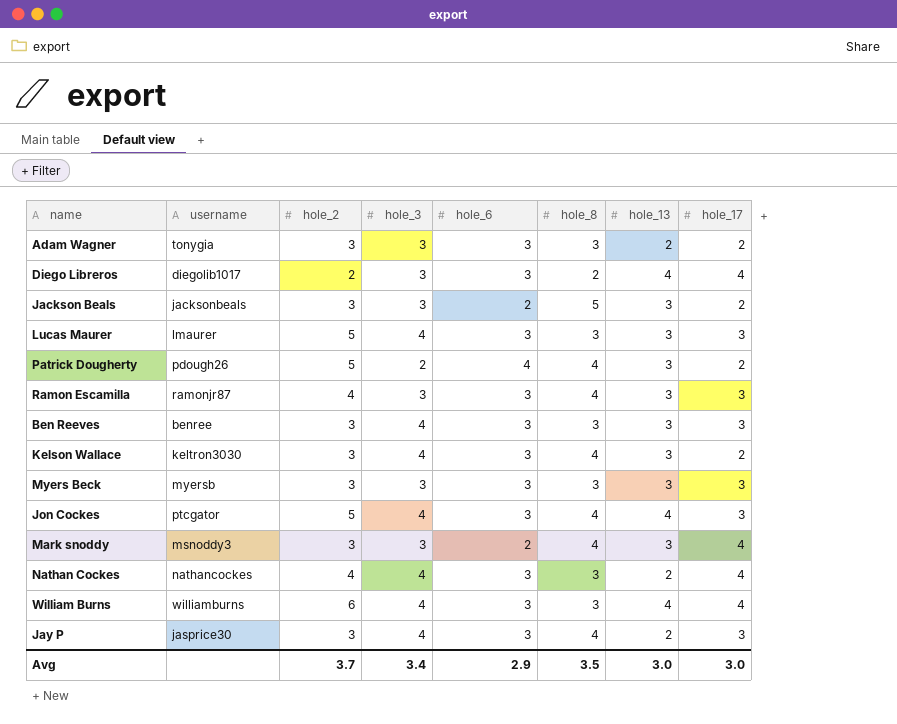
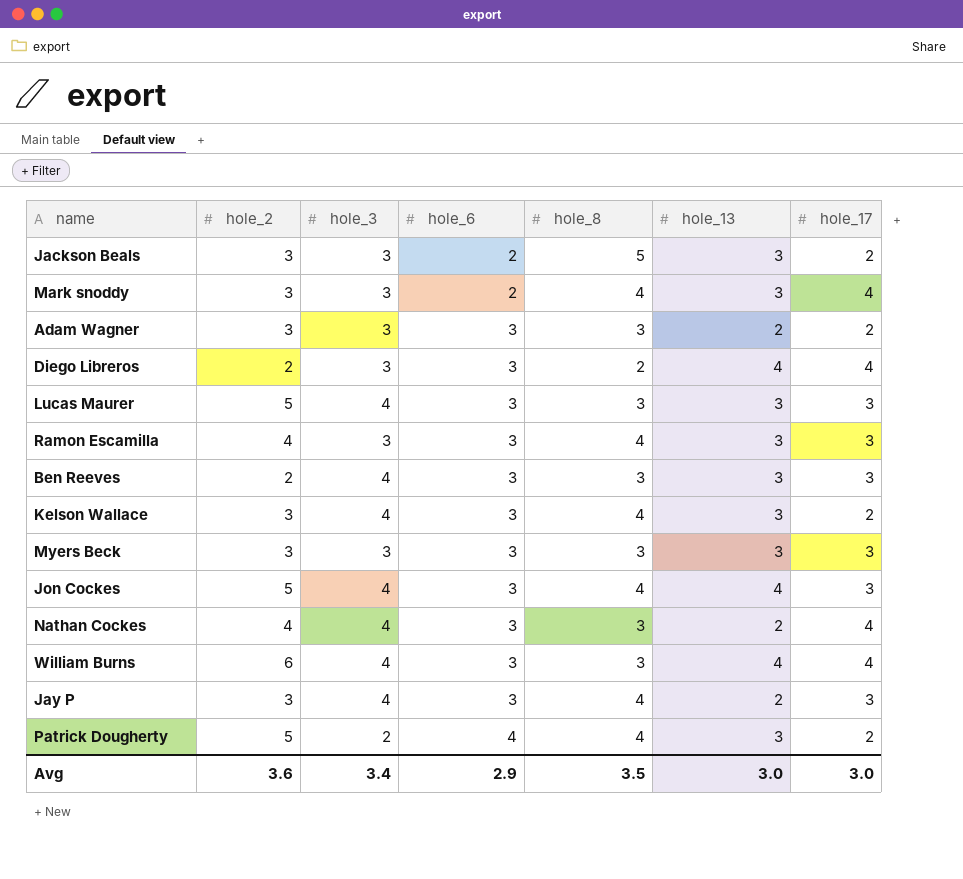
row order: none -> hole_6 ascending
column username | position: 2 -> none
Ben Reeves | hole_2: 3 -> 2
Avg | hole_2: 3.7 -> 3.6

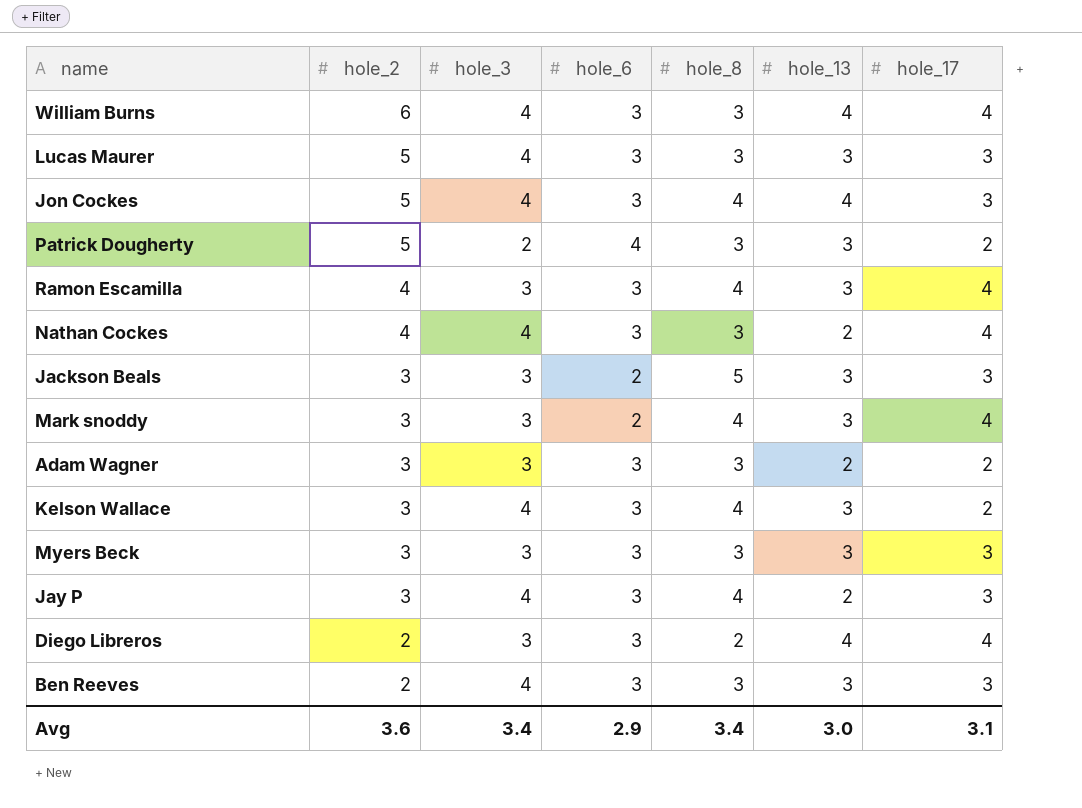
row order: hole_6 ascending -> hole_2 descending
Patrick Dougherty | hole_8: 4 -> 3
Ramon Escamilla | hole_17: 3 -> 4
Jackson Beals | hole_17: 2 -> 3
Avg | hole_8: 3.5 -> 3.4
Avg | hole_17: 3.0 -> 3.1

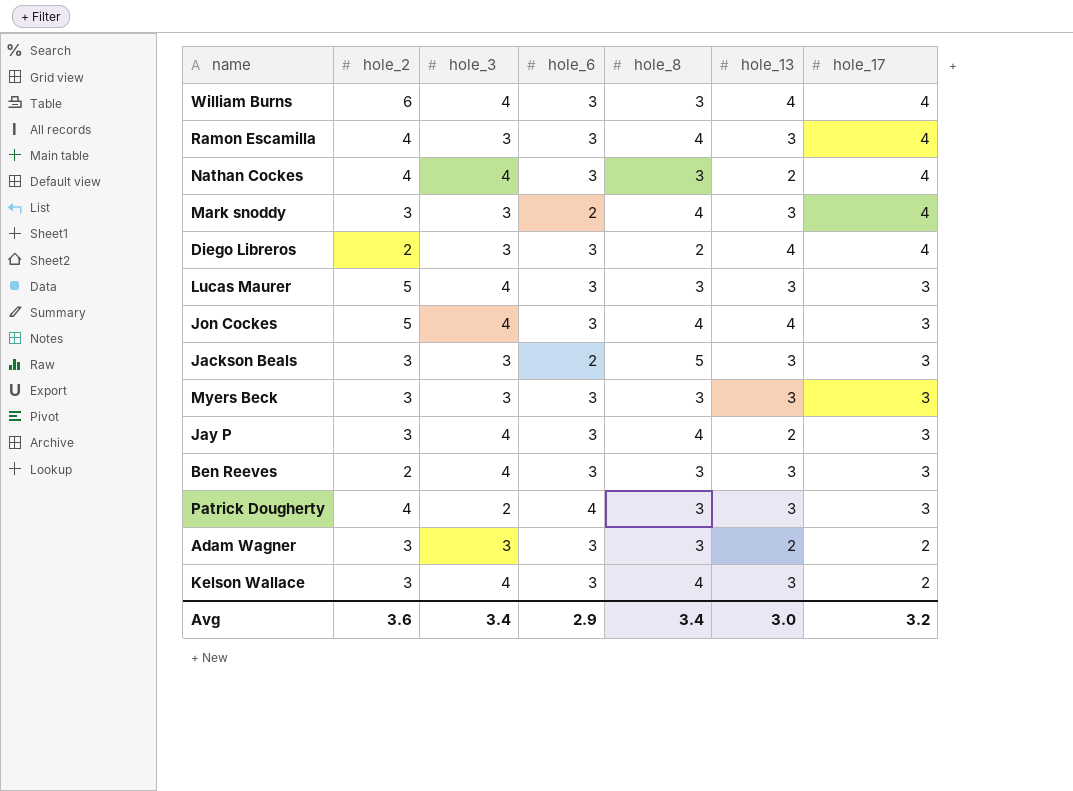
row order: hole_2 descending -> hole_17 descending
Patrick Dougherty | hole_2: 5 -> 4
Patrick Dougherty | hole_17: 2 -> 3
Avg | hole_17: 3.1 -> 3.2

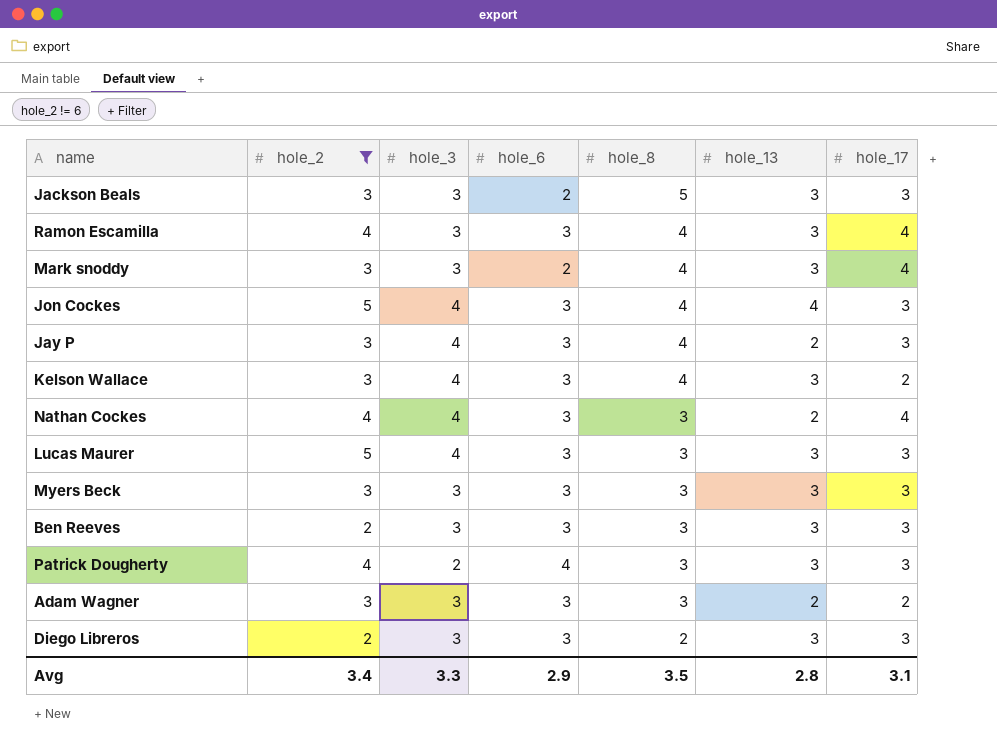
filter: none -> hole_2 != 6
row order: hole_17 descending -> hole_8 descending
Ben Reeves | hole_3: 4 -> 3
Diego Libreros | hole_13: 4 -> 3
Diego Libreros | hole_17: 4 -> 3
Avg | hole_2: 3.6 -> 3.4
Avg | hole_3: 3.4 -> 3.3
Avg | hole_8: 3.4 -> 3.5
Avg | hole_13: 3.0 -> 2.8
Avg | hole_17: 3.2 -> 3.1

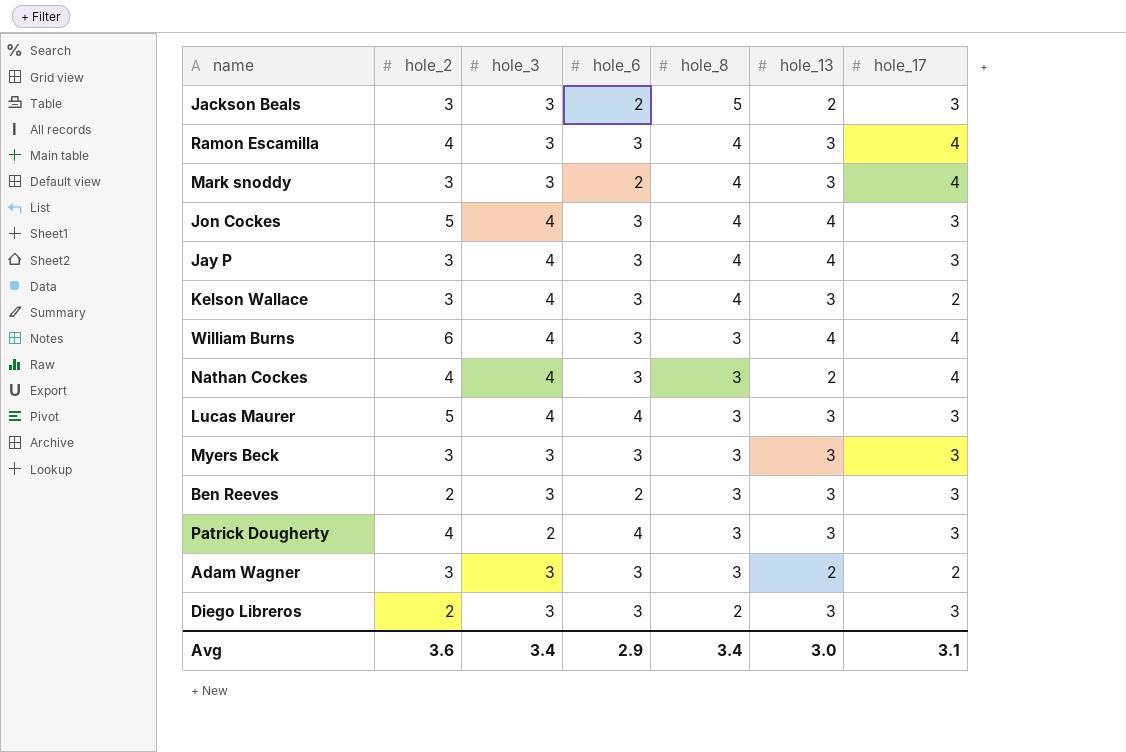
filter: hole_2 != 6 -> none
Jackson Beals | hole_13: 3 -> 2
Jay P | hole_13: 2 -> 4
Lucas Maurer | hole_6: 3 -> 4
Ben Reeves | hole_6: 3 -> 2
Avg | hole_2: 3.4 -> 3.6
Avg | hole_3: 3.3 -> 3.4
Avg | hole_8: 3.5 -> 3.4
Avg | hole_13: 2.8 -> 3.0

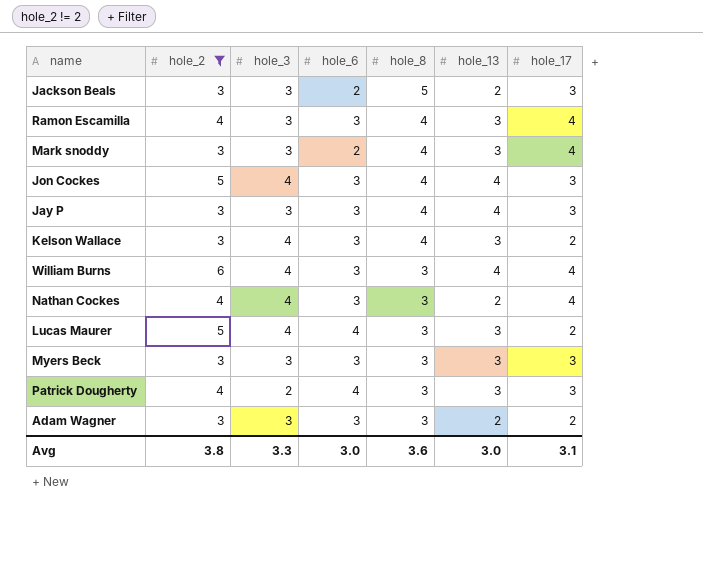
filter: none -> hole_2 != 2
Jay P | hole_3: 4 -> 3
Lucas Maurer | hole_17: 3 -> 2
Avg | hole_2: 3.6 -> 3.8
Avg | hole_3: 3.4 -> 3.3
Avg | hole_6: 2.9 -> 3.0
Avg | hole_8: 3.4 -> 3.6

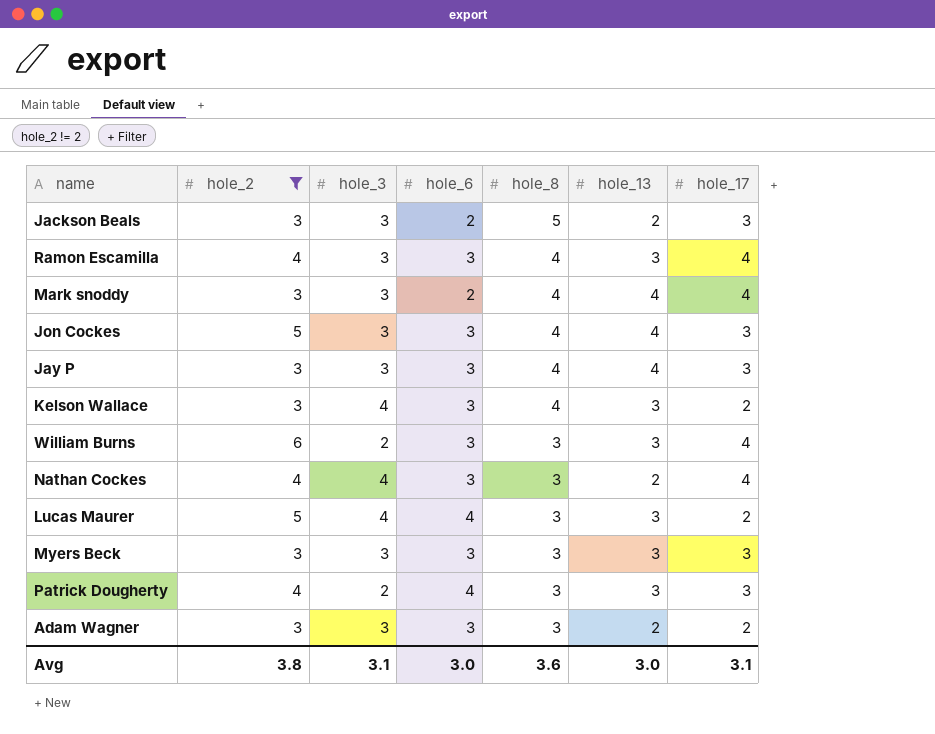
Mark snoddy | hole_13: 3 -> 4
Jon Cockes | hole_3: 4 -> 3
William Burns | hole_3: 4 -> 2
William Burns | hole_13: 4 -> 3
Avg | hole_3: 3.3 -> 3.1

